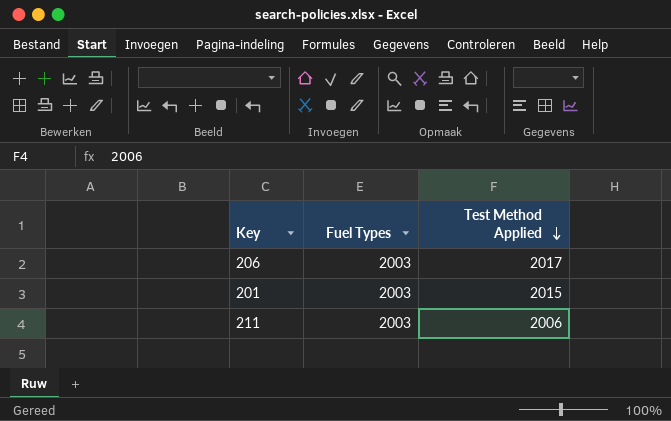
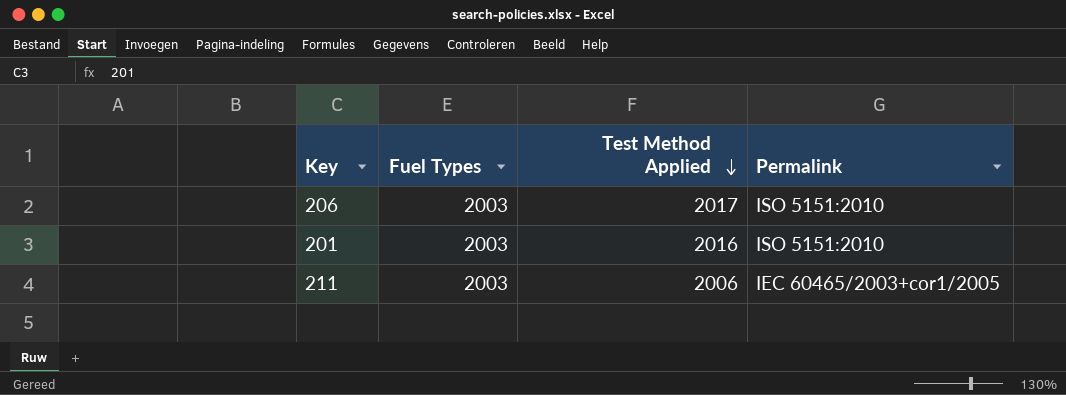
column Permalink | position: none -> 4
201 | Test Method Applied: 2015 -> 2016

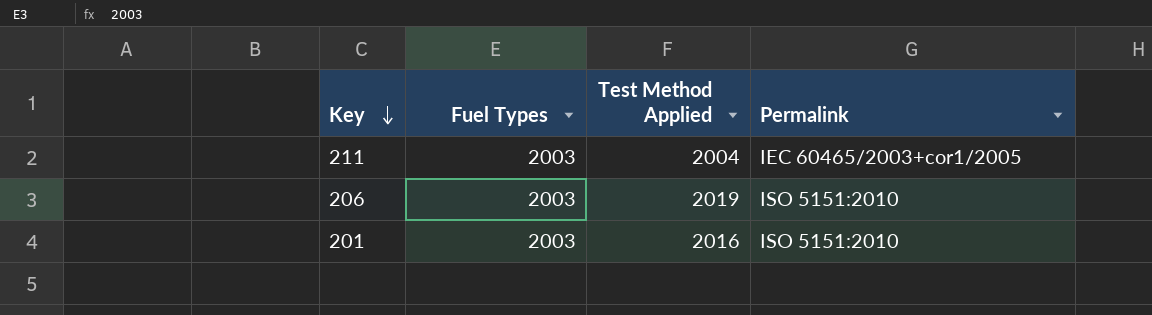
row order: Test Method Applied descending -> Key descending
211 | Test Method Applied: 2006 -> 2004
206 | Test Method Applied: 2017 -> 2019

